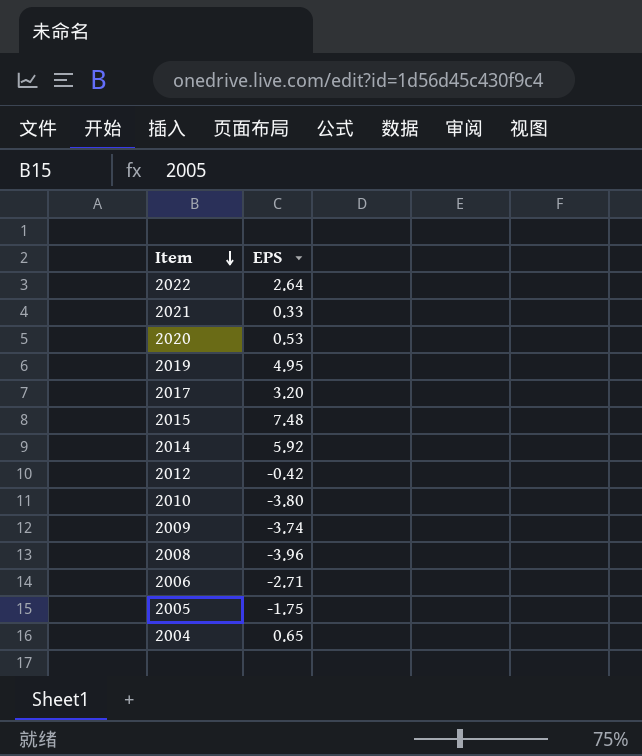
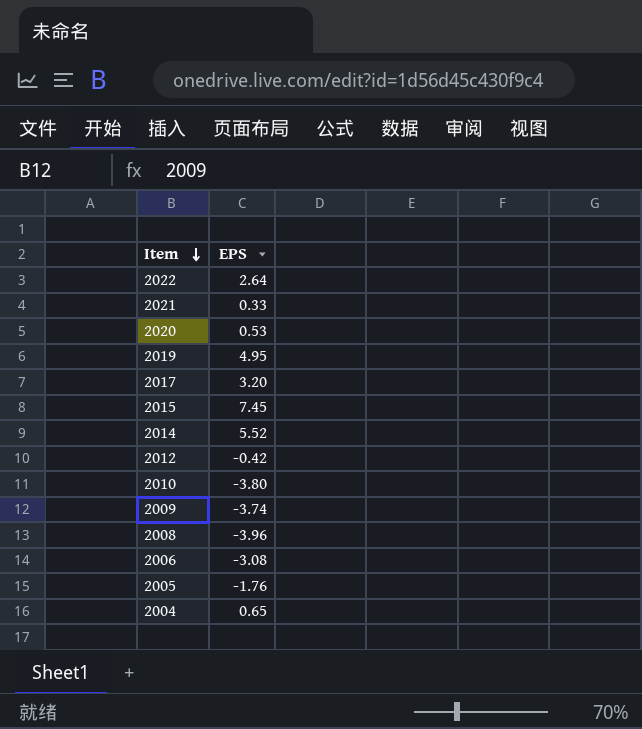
2015 | EPS: 7.48 -> 7.45
2014 | EPS: 5.92 -> 5.52
2006 | EPS: -2.71 -> -3.08
2005 | EPS: -1.75 -> -1.76

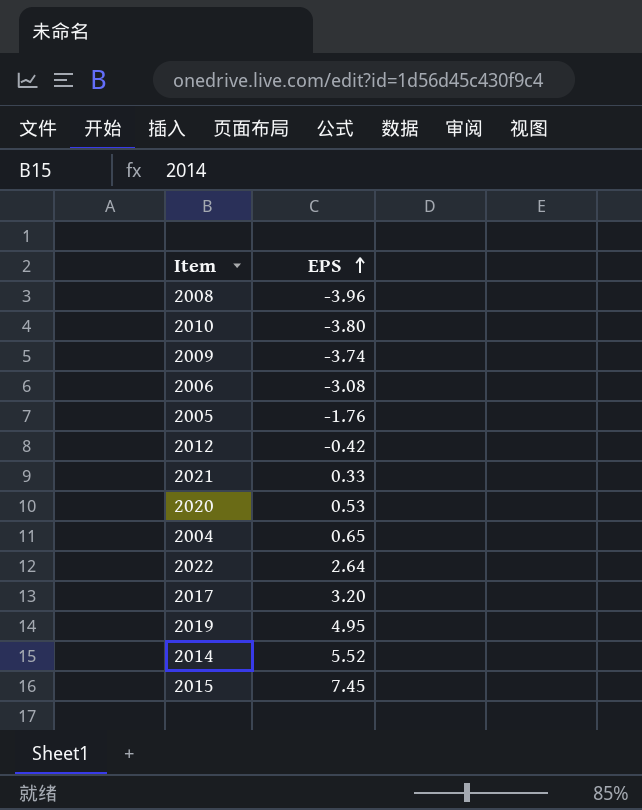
row order: Item descending -> EPS ascending

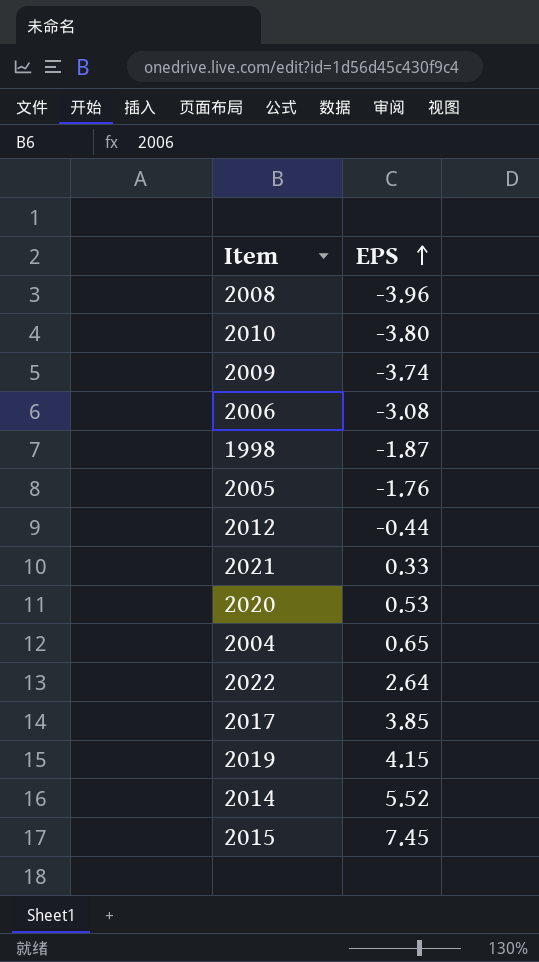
row 1998: none -> -1.87
2012 | EPS: -0.42 -> -0.44
2017 | EPS: 3.20 -> 3.85
2019 | EPS: 4.95 -> 4.15

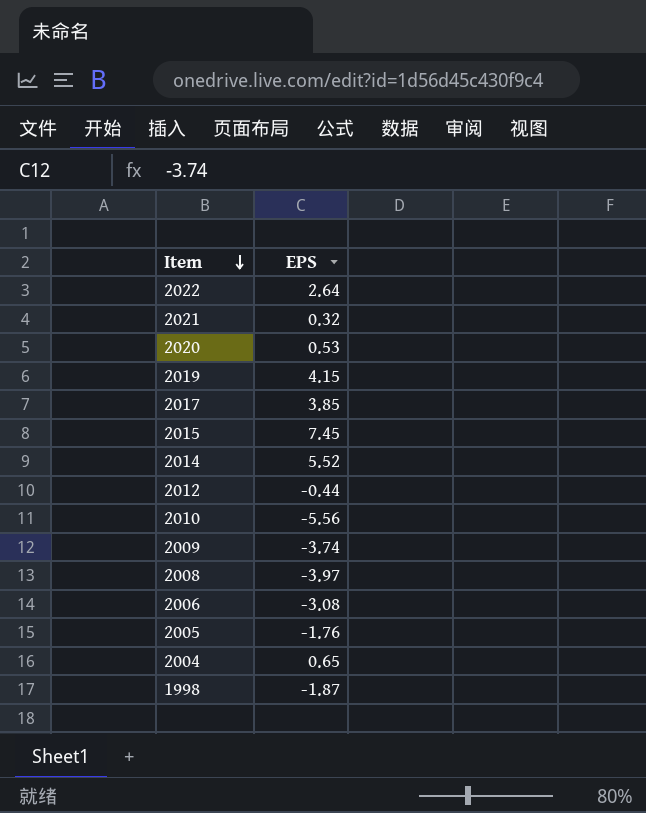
row order: EPS ascending -> Item descending
2021 | EPS: 0.33 -> 0.32
2010 | EPS: -3.80 -> -5.56
2008 | EPS: -3.96 -> -3.97

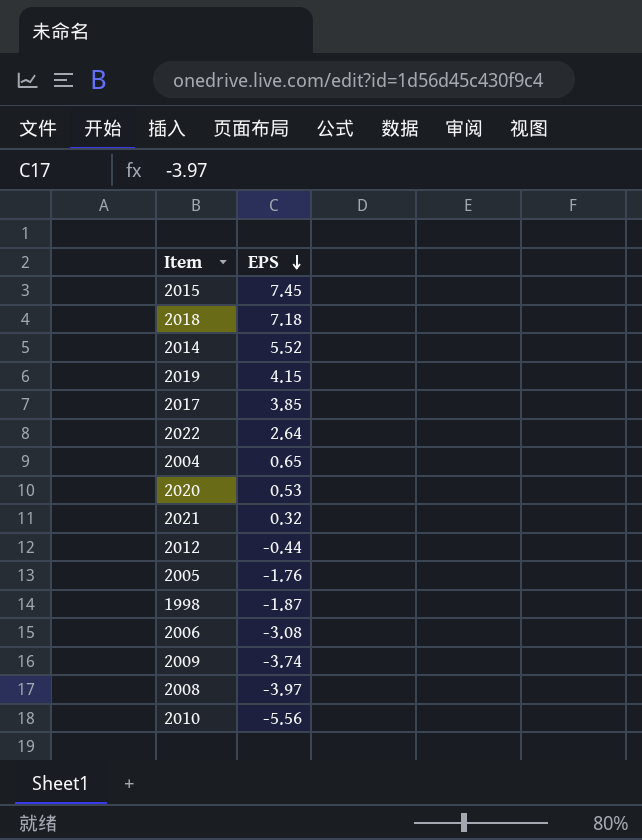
row order: Item descending -> EPS descending
row 2018: none -> 7.18

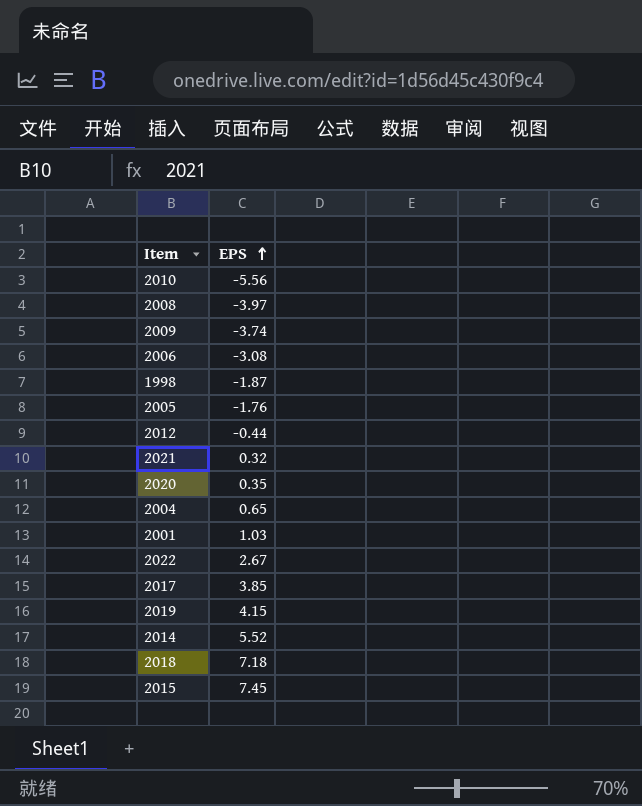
row order: EPS descending -> EPS ascending
2020 | EPS: 0.53 -> 0.35
row 2001: none -> 1.03
2022 | EPS: 2.64 -> 2.67

